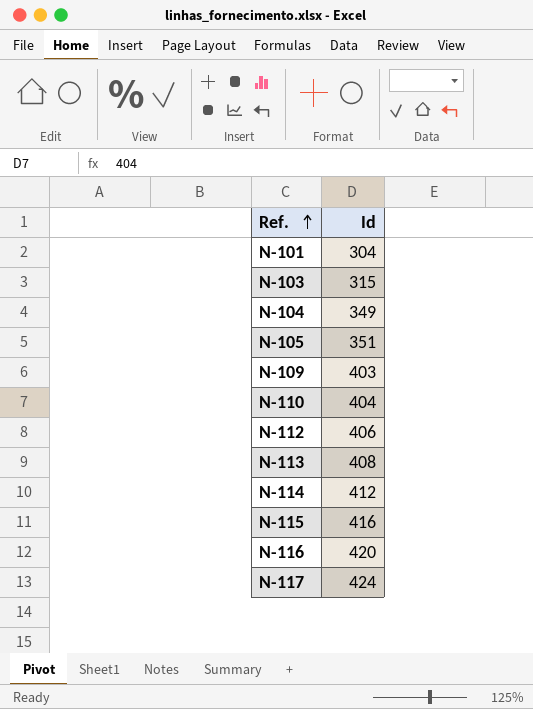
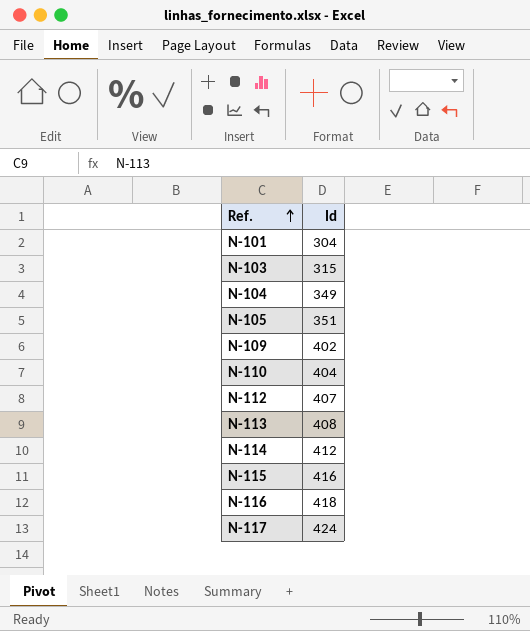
N-109 | Id: 403 -> 402
N-112 | Id: 406 -> 407
N-116 | Id: 420 -> 418

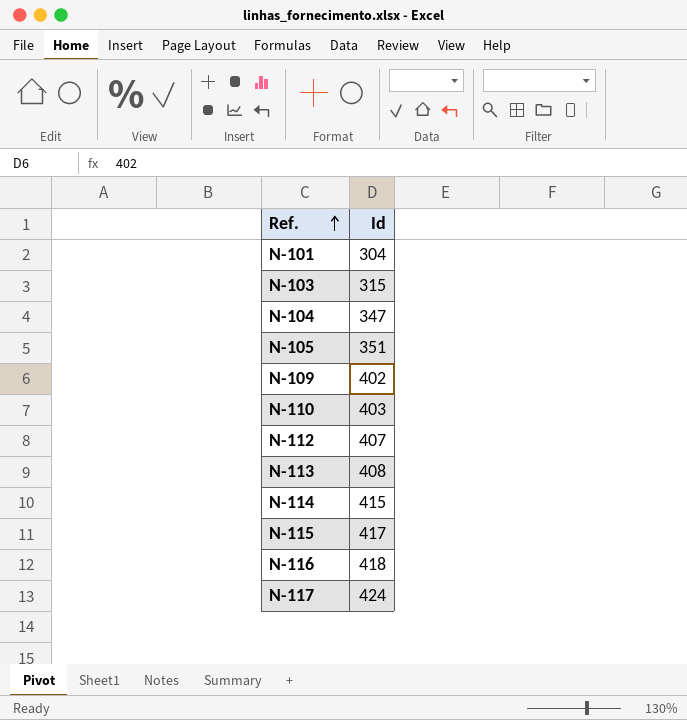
N-104 | Id: 349 -> 347
N-110 | Id: 404 -> 403
N-114 | Id: 412 -> 415
N-115 | Id: 416 -> 417

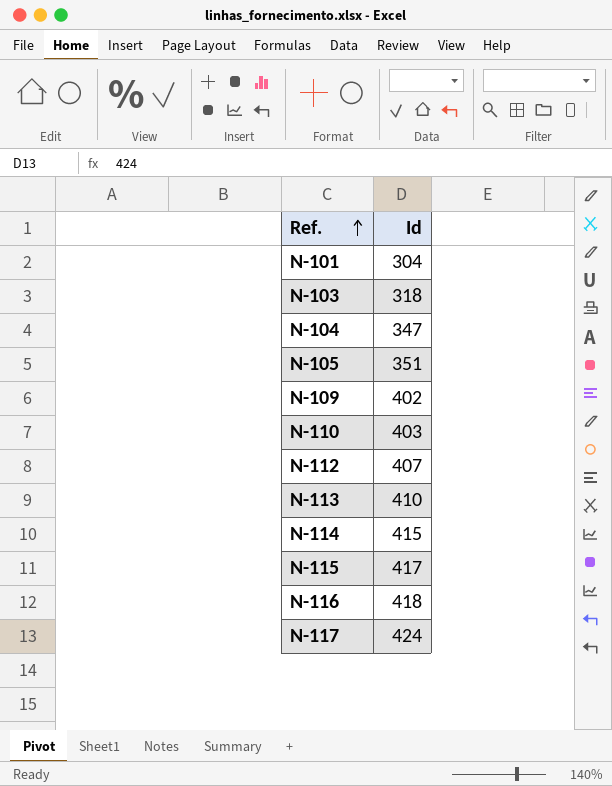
N-103 | Id: 315 -> 318
N-113 | Id: 408 -> 410

